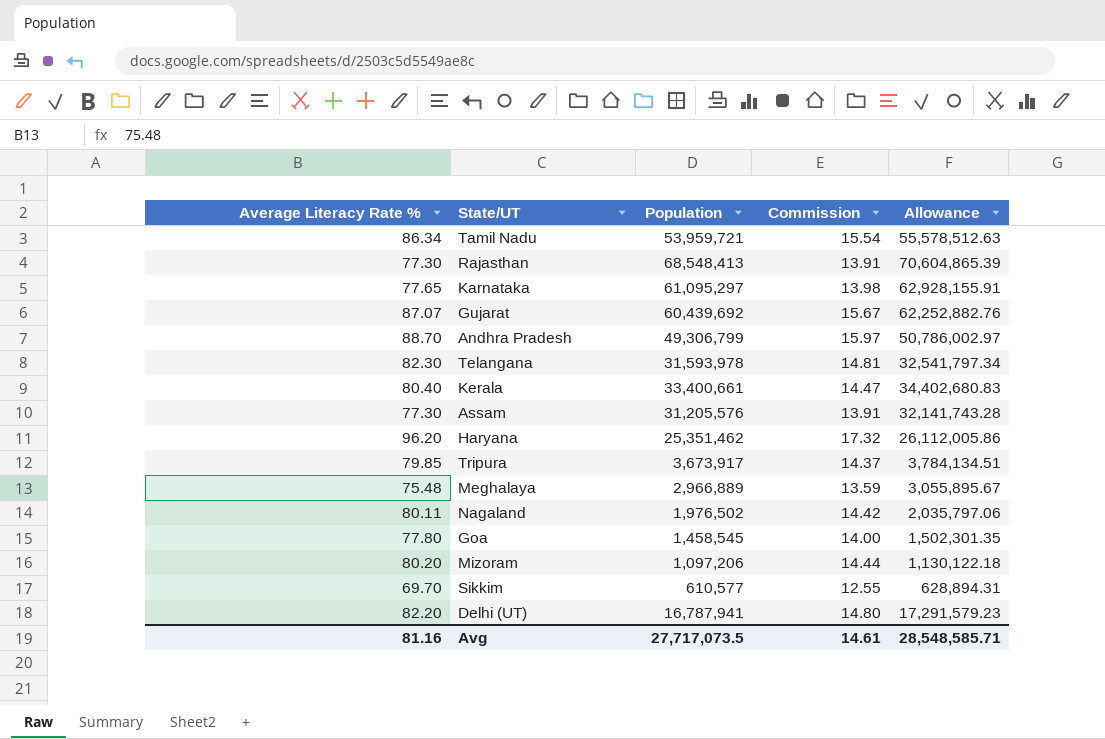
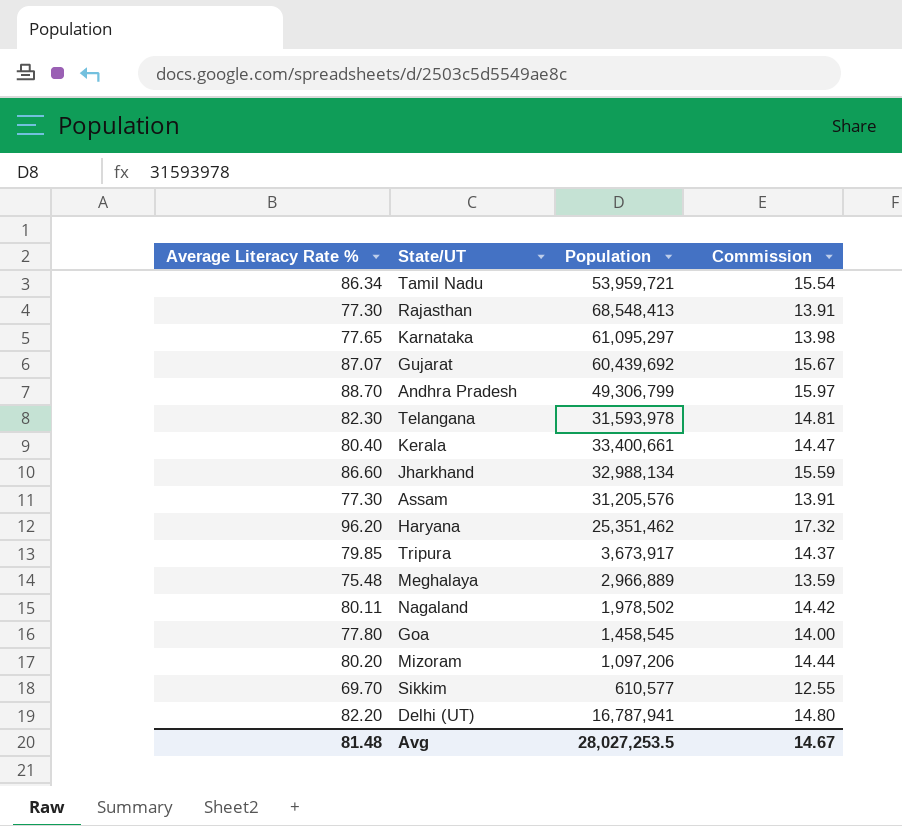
column Allowance | formula: [Population] * 1.03 -> none
row Jharkhand: none -> 86.60 | 32,988,134 | 15.59
Nagaland | Population: 1,976,502 -> 1,978,502
Avg | Average Literacy Rate %: 81.16 -> 81.48
Avg | Population: 27,717,073.5 -> 28,027,253.5
Avg | Commission: 14.61 -> 14.67

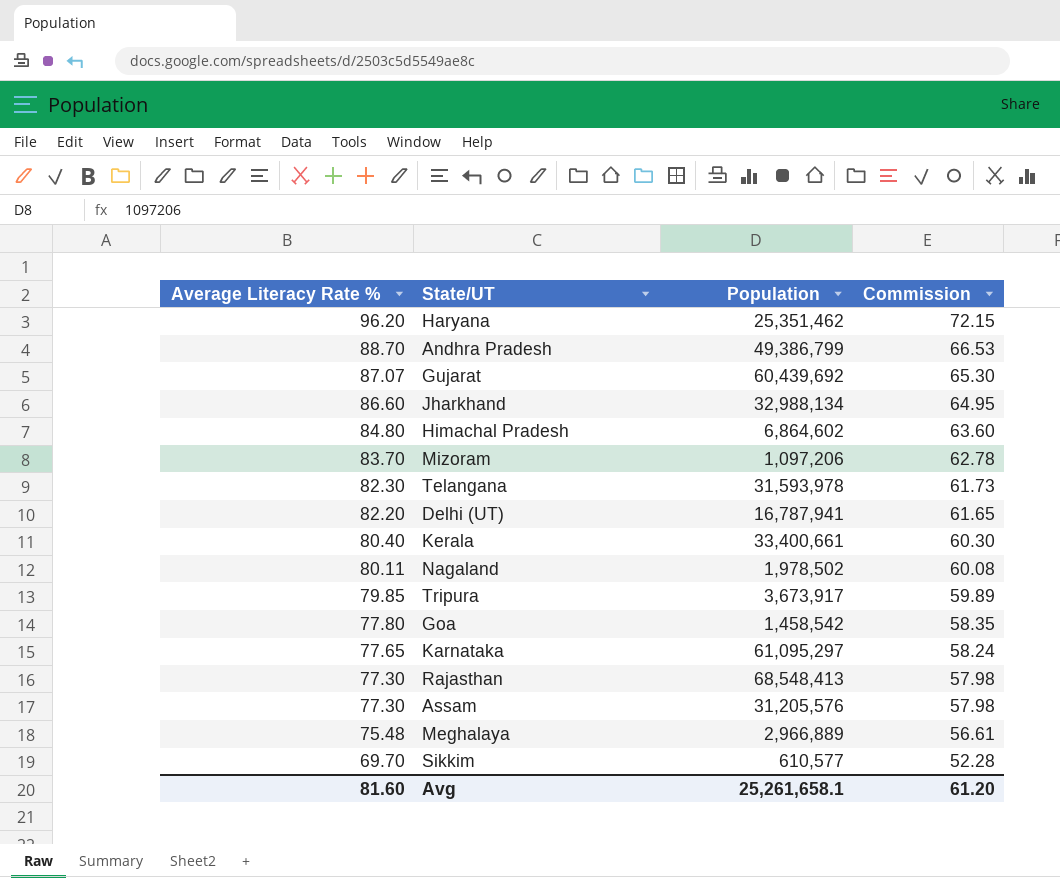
row order: none -> Average Literacy Rate % descending
column Commission | formula: [Average Literacy Rate %] * 0.18 -> [Average Literacy Rate %] * 0.75
row Tamil Nadu: 86.34 | 53,959,721 | 15.54 -> none
Andhra Pradesh | Population: 49,306,799 -> 49,386,799
row Himachal Pradesh: none -> 84.80 | 6,864,602 | 63.60
Mizoram | Average Literacy Rate %: 80.20 -> 83.70
Goa | Population: 1,458,545 -> 1,458,542
Avg | Average Literacy Rate %: 81.48 -> 81.60
Avg | Population: 28,027,253.5 -> 25,261,658.1
Avg | Commission: 14.67 -> 61.20

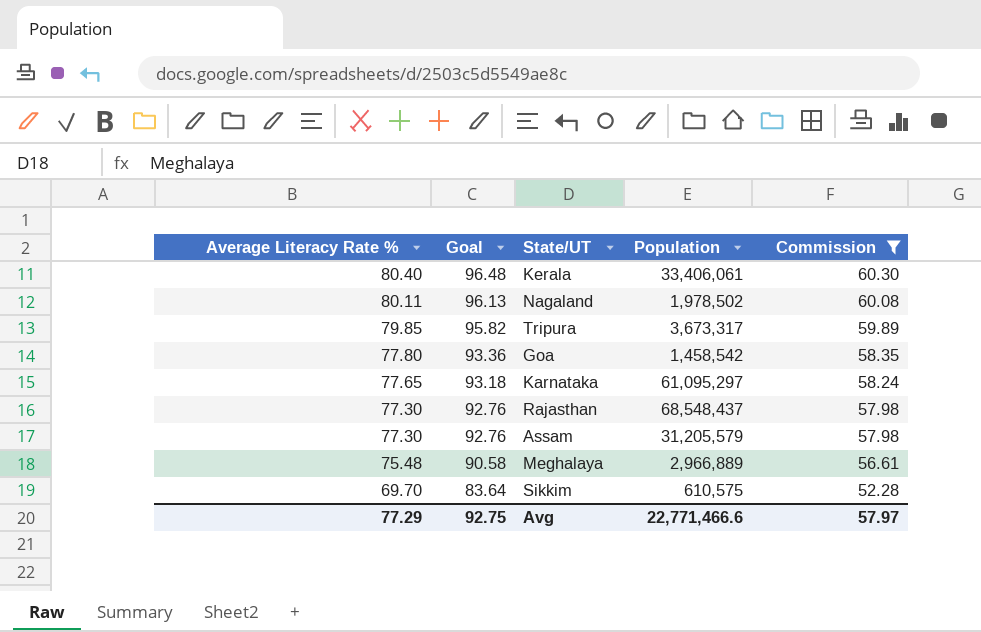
filter: none -> Commission <= 60.30
column Goal | formula: none -> [Average Literacy Rate %] * 1.2
Kerala | Population: 33,400,661 -> 33,406,061
Tripura | Population: 3,673,917 -> 3,673,317
Rajasthan | Population: 68,548,413 -> 68,548,437
Assam | Population: 31,205,576 -> 31,205,579
Sikkim | Population: 610,577 -> 610,575
Avg | Average Literacy Rate %: 81.60 -> 77.29
Avg | Population: 25,261,658.1 -> 22,771,466.6
Avg | Commission: 61.20 -> 57.97

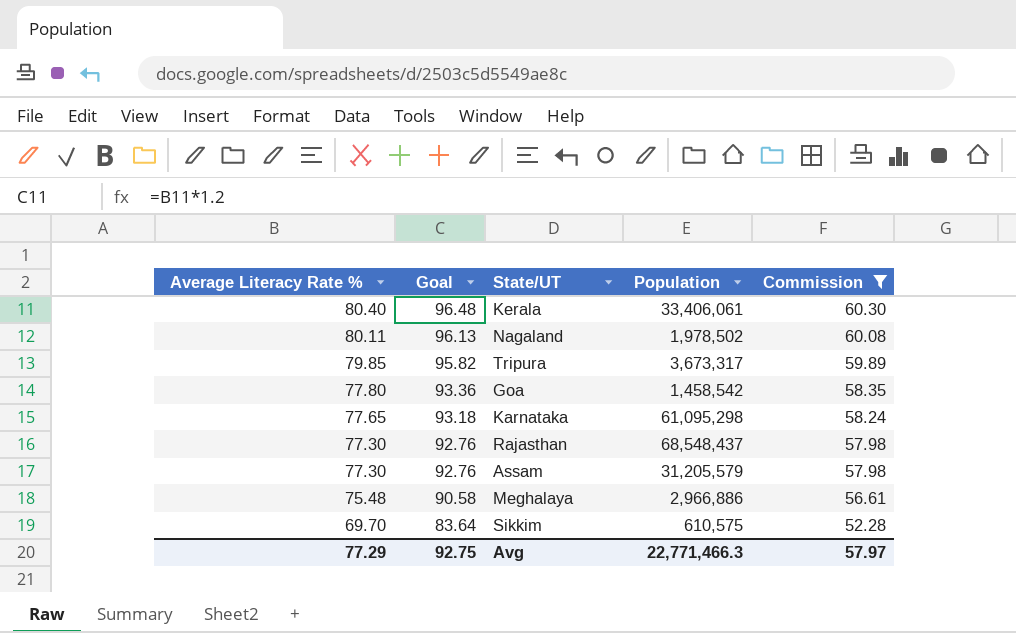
Karnataka | Population: 61,095,297 -> 61,095,298
Meghalaya | Population: 2,966,889 -> 2,966,886
Avg | Population: 22,771,466.6 -> 22,771,466.3

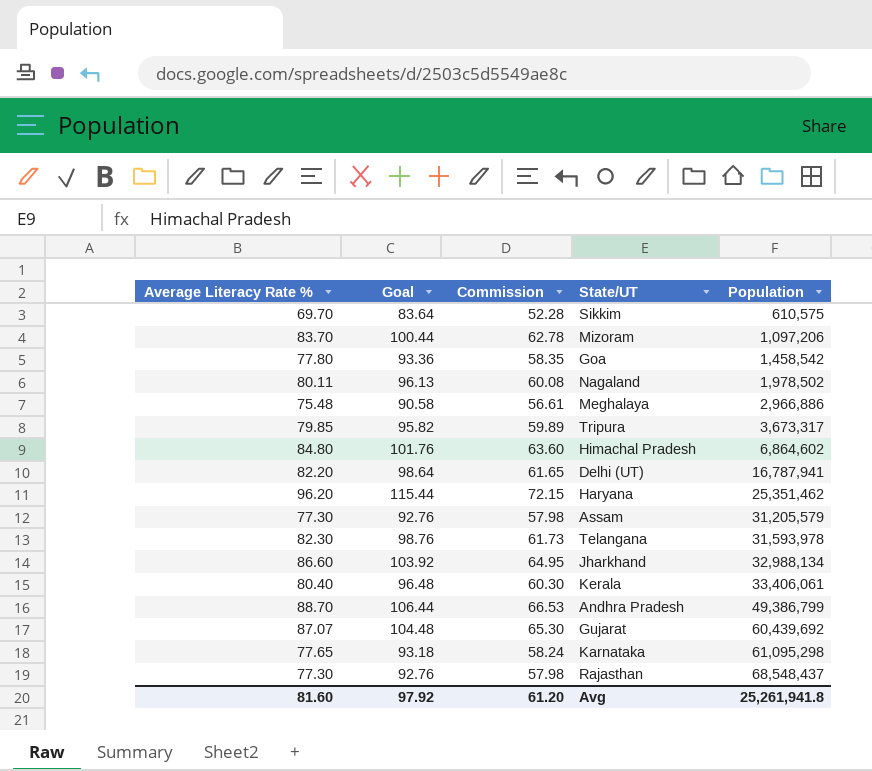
filter: Commission <= 60.30 -> none
row order: Average Literacy Rate % descending -> Population ascending
column Commission | position: 5 -> 3
Avg | Average Literacy Rate %: 77.29 -> 81.60
Avg | Goal: 92.75 -> 97.92
Avg | Commission: 57.97 -> 61.20
Avg | Population: 22,771,466.3 -> 25,261,941.8

